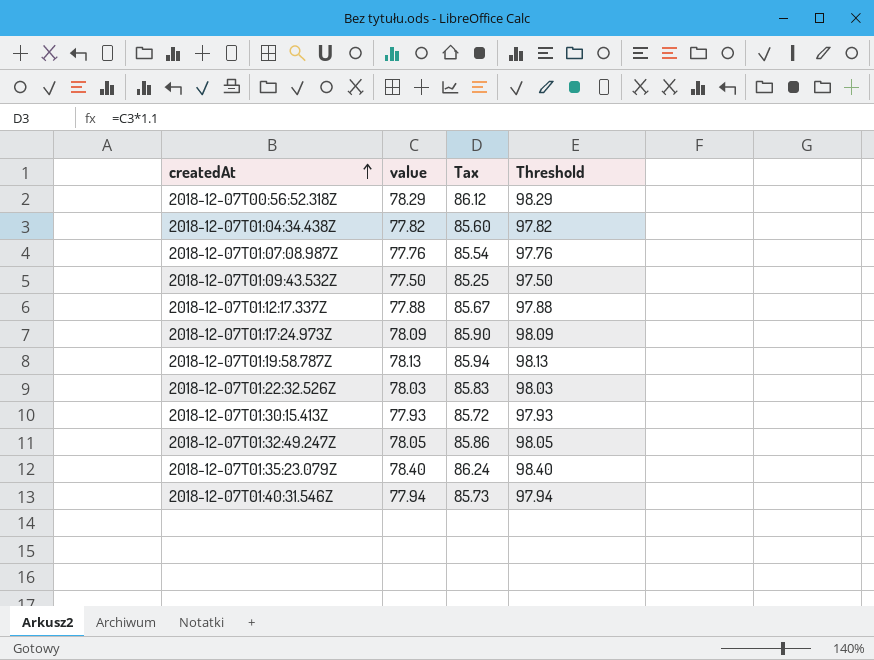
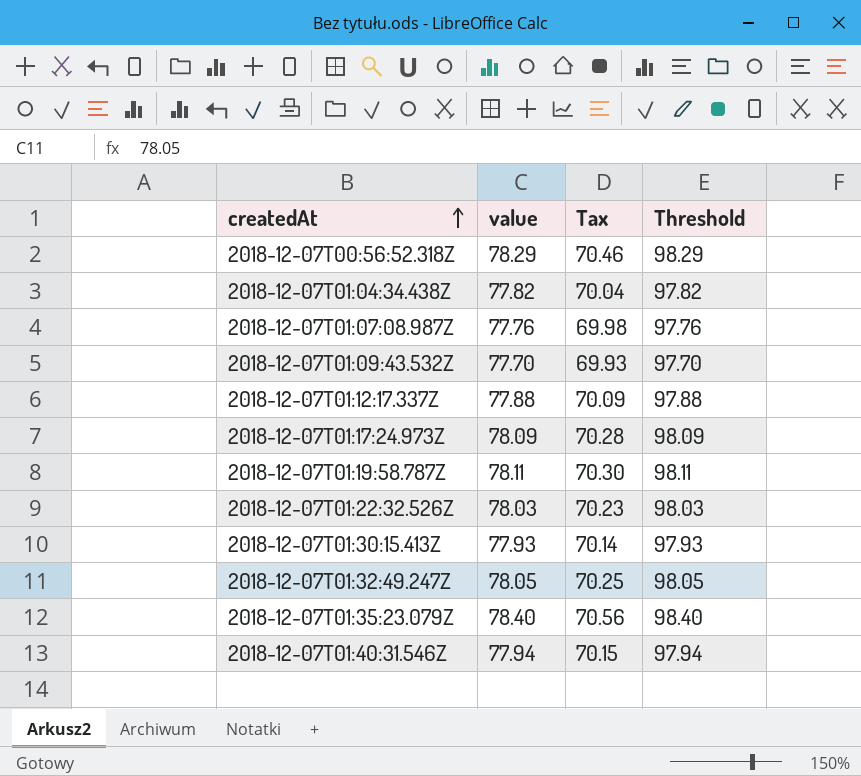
column Tax | formula: [value] * 1.1 -> [value] * 0.9
2018-12-07T01:09:43.532Z | value: 77.50 -> 77.70
2018-12-07T01:09:43.532Z | Threshold: 97.50 -> 97.70
2018-12-07T01:19:58.787Z | value: 78.13 -> 78.11
2018-12-07T01:19:58.787Z | Threshold: 98.13 -> 98.11

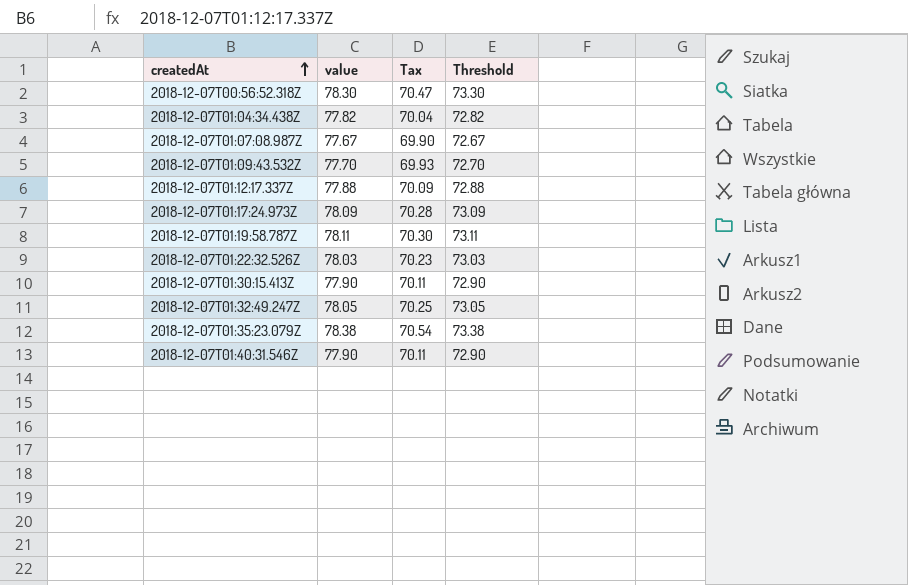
column Threshold | formula: [value] + 20 -> [value] - 5
2018-12-07T00:56:52.318Z | value: 78.29 -> 78.30
2018-12-07T00:56:52.318Z | Tax: 70.46 -> 70.47
2018-12-07T01:07:08.987Z | value: 77.76 -> 77.67
2018-12-07T01:07:08.987Z | Tax: 69.98 -> 69.90
2018-12-07T01:30:15.413Z | value: 77.93 -> 77.90
2018-12-07T01:30:15.413Z | Tax: 70.14 -> 70.11
2018-12-07T01:35:23.079Z | value: 78.40 -> 78.38
2018-12-07T01:35:23.079Z | Tax: 70.56 -> 70.54
2018-12-07T01:40:31.546Z | value: 77.94 -> 77.90
2018-12-07T01:40:31.546Z | Tax: 70.15 -> 70.11

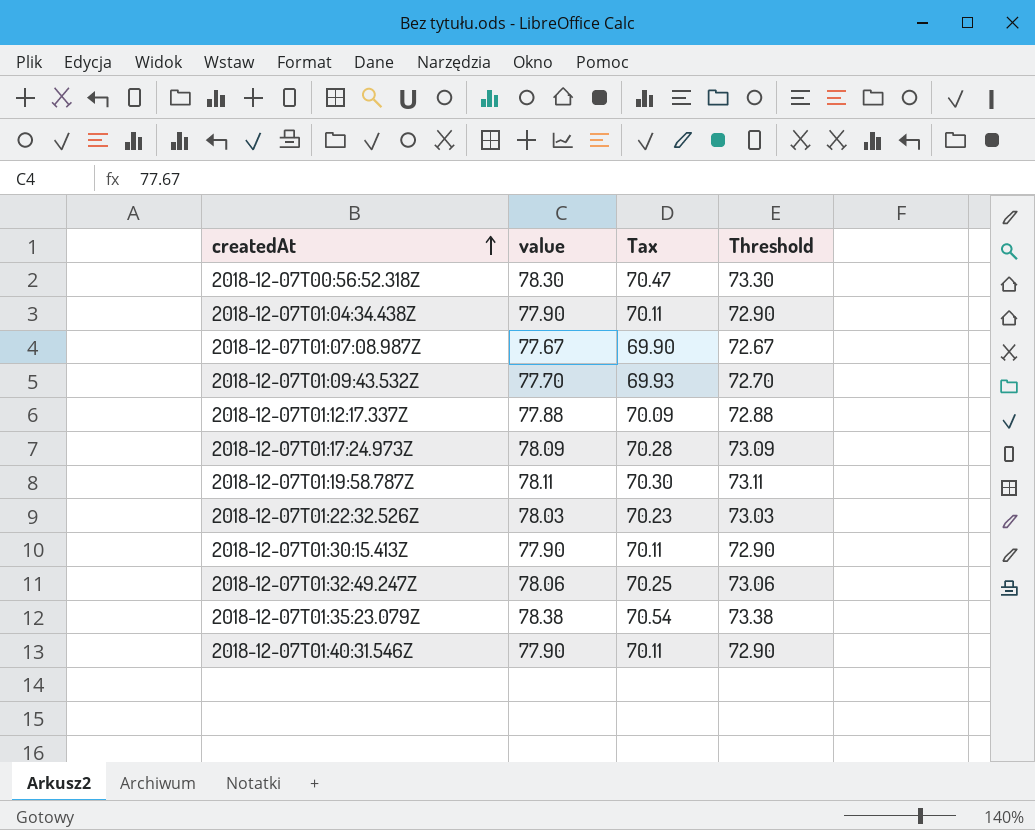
2018-12-07T01:04:34.438Z | value: 77.82 -> 77.90
2018-12-07T01:04:34.438Z | Tax: 70.04 -> 70.11
2018-12-07T01:04:34.438Z | Threshold: 72.82 -> 72.90
2018-12-07T01:32:49.247Z | value: 78.05 -> 78.06
2018-12-07T01:32:49.247Z | Threshold: 73.05 -> 73.06

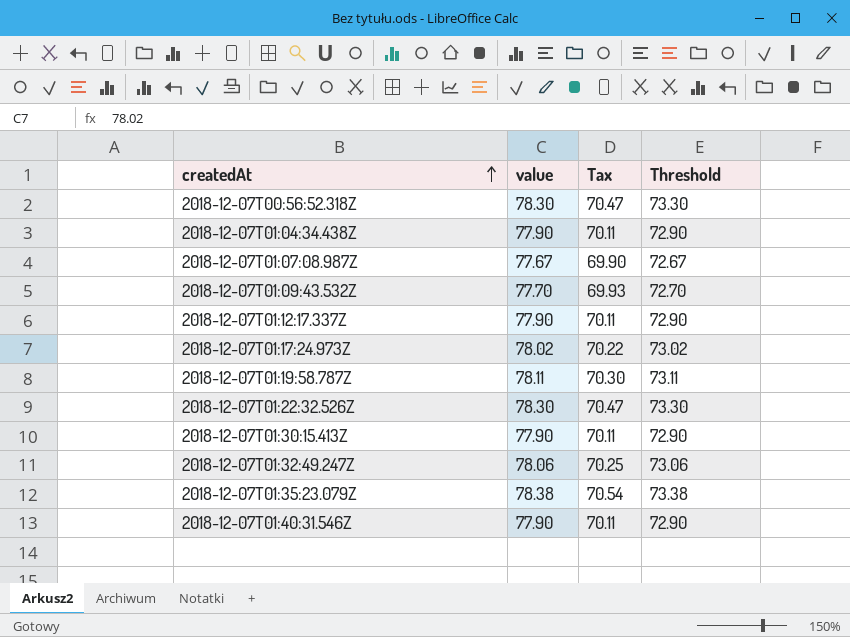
2018-12-07T01:12:17.337Z | value: 77.88 -> 77.90
2018-12-07T01:12:17.337Z | Tax: 70.09 -> 70.11
2018-12-07T01:12:17.337Z | Threshold: 72.88 -> 72.90
2018-12-07T01:17:24.973Z | value: 78.09 -> 78.02
2018-12-07T01:17:24.973Z | Tax: 70.28 -> 70.22
2018-12-07T01:17:24.973Z | Threshold: 73.09 -> 73.02
2018-12-07T01:22:32.526Z | value: 78.03 -> 78.30
2018-12-07T01:22:32.526Z | Tax: 70.23 -> 70.47
2018-12-07T01:22:32.526Z | Threshold: 73.03 -> 73.30

